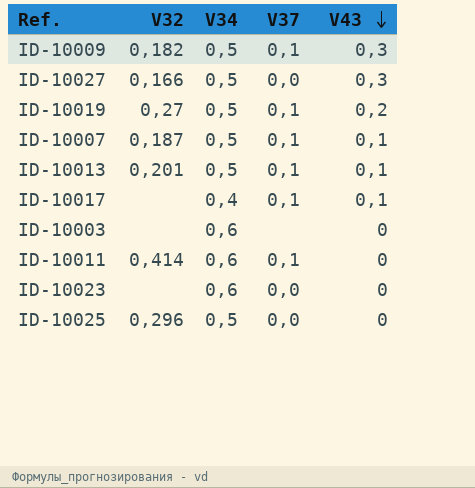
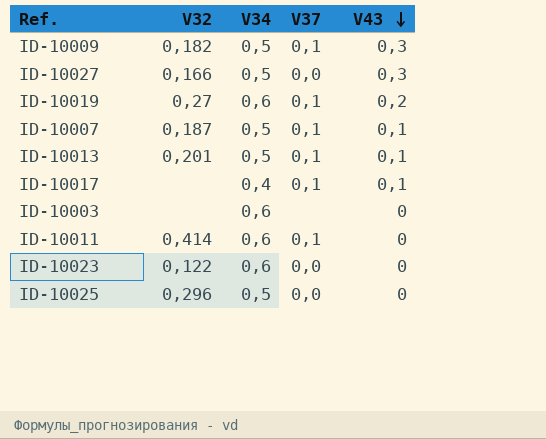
ID-10019 | V34: 0,5 -> 0,6
ID-10023 | V32: none -> 0,122

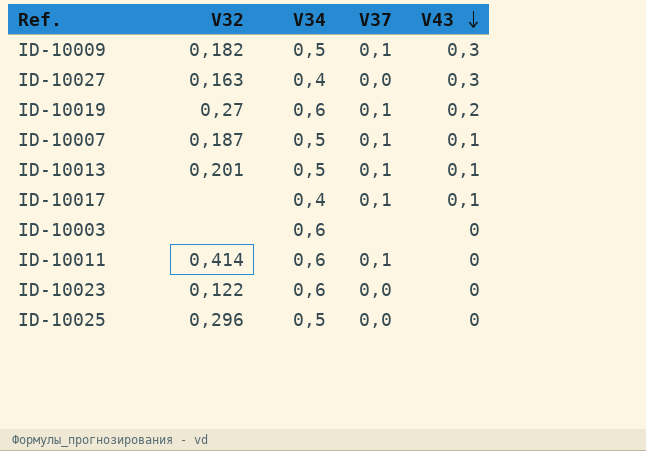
ID-10027 | V32: 0,166 -> 0,163
ID-10027 | V34: 0,5 -> 0,4

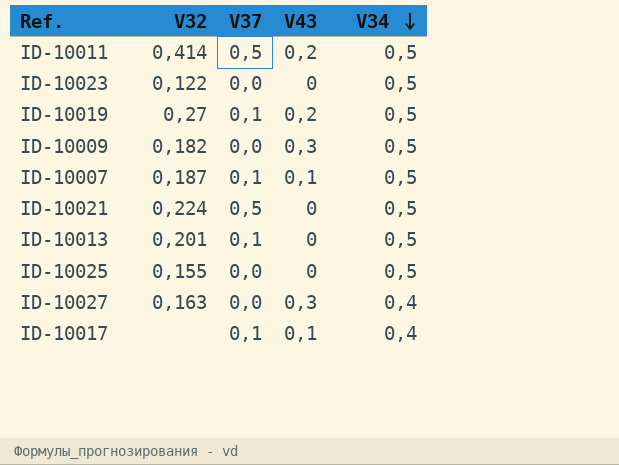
row order: V43 descending -> V34 descending
column V34 | position: 3 -> 5
row ID-10003: none | 0,6 | none | 0 -> none
ID-10011 | V37: 0,1 -> 0,5
ID-10011 | V43: 0 -> 0,2
ID-10011 | V34: 0,6 -> 0,5
ID-10023 | V34: 0,6 -> 0,5
ID-10019 | V34: 0,6 -> 0,5
ID-10009 | V37: 0,1 -> 0,0
row ID-10021: none -> 0,224 | 0,5 | 0 | 0,5
ID-10013 | V43: 0,1 -> 0
ID-10025 | V32: 0,296 -> 0,155

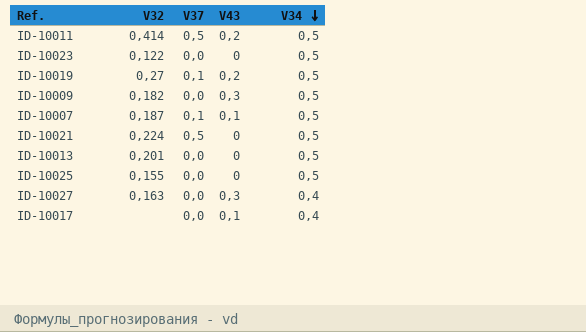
ID-10013 | V37: 0,1 -> 0,0
ID-10017 | V37: 0,1 -> 0,0

